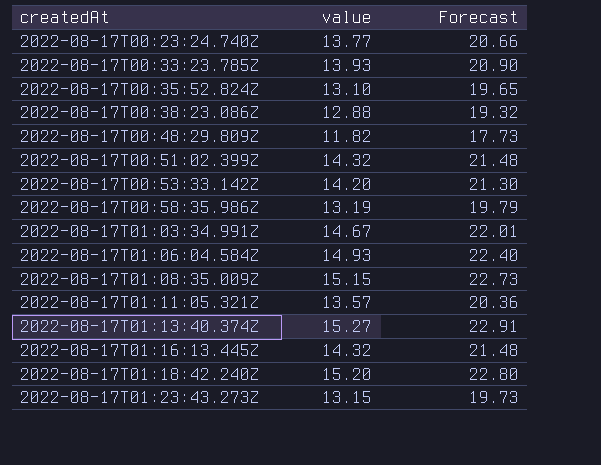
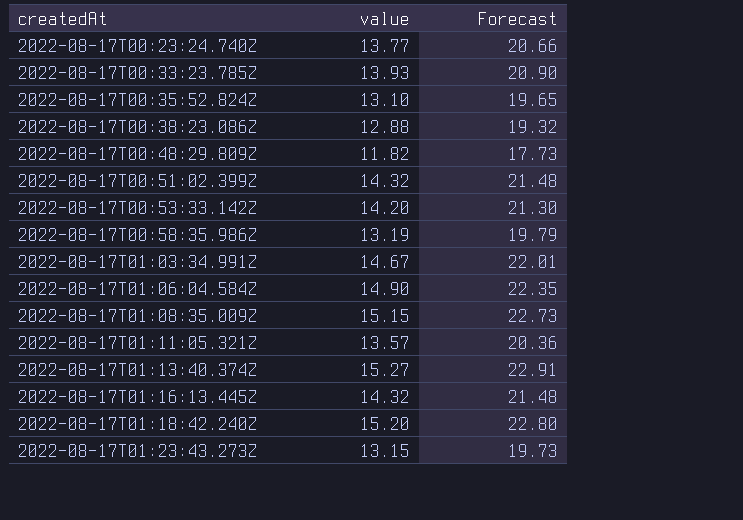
2022-08-17T01:06:04.584Z | value: 14.93 -> 14.90
2022-08-17T01:06:04.584Z | Forecast: 22.40 -> 22.35

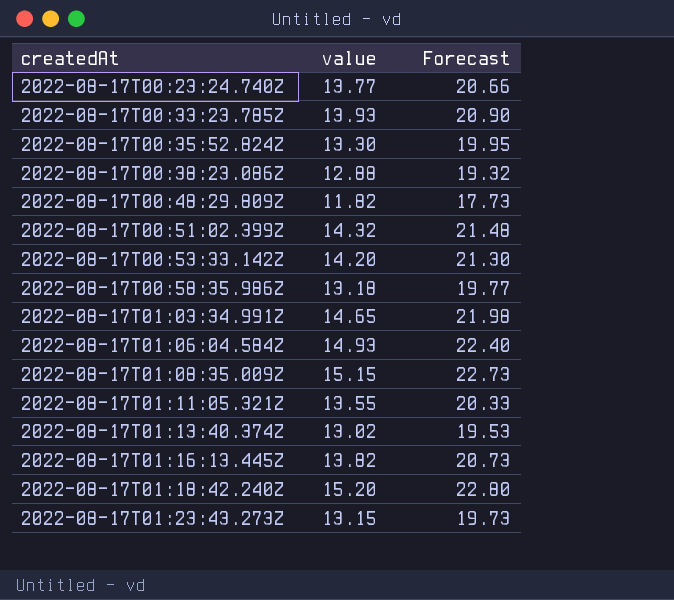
2022-08-17T00:35:52.824Z | value: 13.10 -> 13.30
2022-08-17T00:35:52.824Z | Forecast: 19.65 -> 19.95
2022-08-17T00:58:35.986Z | value: 13.19 -> 13.18
2022-08-17T00:58:35.986Z | Forecast: 19.79 -> 19.77
2022-08-17T01:03:34.991Z | value: 14.67 -> 14.65
2022-08-17T01:03:34.991Z | Forecast: 22.01 -> 21.98
2022-08-17T01:06:04.584Z | value: 14.90 -> 14.93
2022-08-17T01:06:04.584Z | Forecast: 22.35 -> 22.40
2022-08-17T01:11:05.321Z | value: 13.57 -> 13.55
2022-08-17T01:11:05.321Z | Forecast: 20.36 -> 20.33
2022-08-17T01:13:40.374Z | value: 15.27 -> 13.02
2022-08-17T01:13:40.374Z | Forecast: 22.91 -> 19.53
2022-08-17T01:16:13.445Z | value: 14.32 -> 13.82
2022-08-17T01:16:13.445Z | Forecast: 21.48 -> 20.73

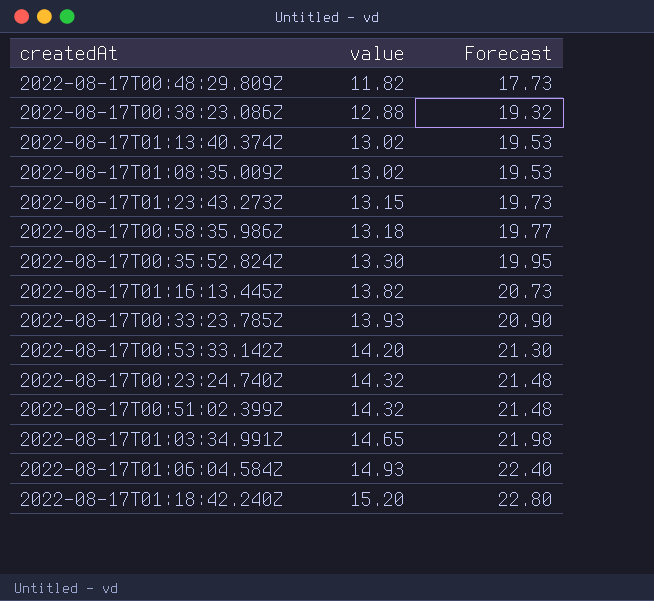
row order: createdAt ascending -> value ascending
row 2022-08-17T01:11:05.321Z: 13.55 | 20.33 -> none
2022-08-17T01:08:35.009Z | value: 15.15 -> 13.02
2022-08-17T01:08:35.009Z | Forecast: 22.73 -> 19.53
2022-08-17T00:23:24.740Z | value: 13.77 -> 14.32
2022-08-17T00:23:24.740Z | Forecast: 20.66 -> 21.48

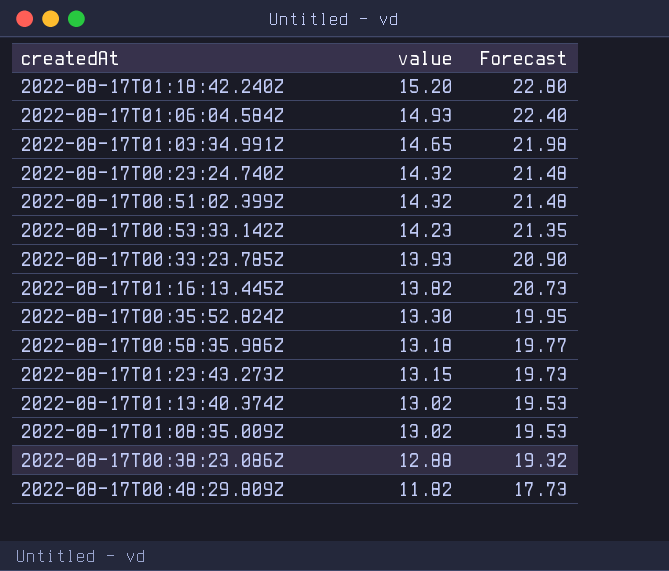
row order: value ascending -> value descending
2022-08-17T00:53:33.142Z | value: 14.20 -> 14.23
2022-08-17T00:53:33.142Z | Forecast: 21.30 -> 21.35

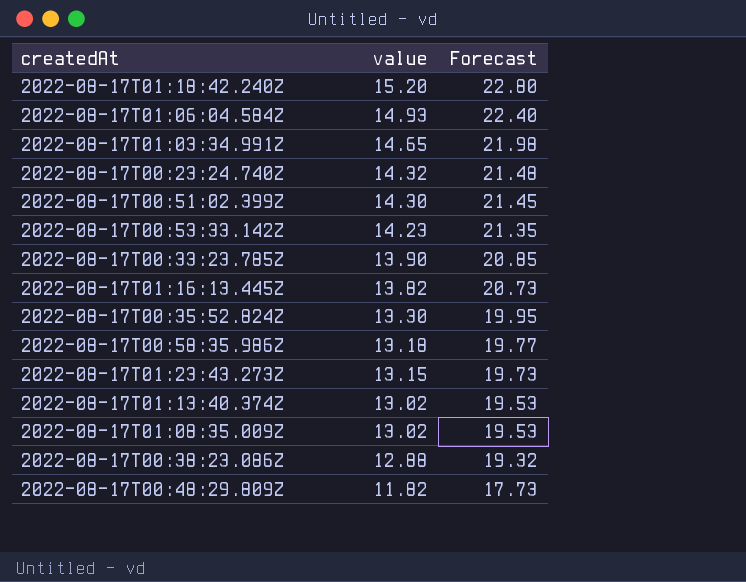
2022-08-17T00:51:02.399Z | value: 14.32 -> 14.30
2022-08-17T00:51:02.399Z | Forecast: 21.48 -> 21.45
2022-08-17T00:33:23.785Z | value: 13.93 -> 13.90
2022-08-17T00:33:23.785Z | Forecast: 20.90 -> 20.85

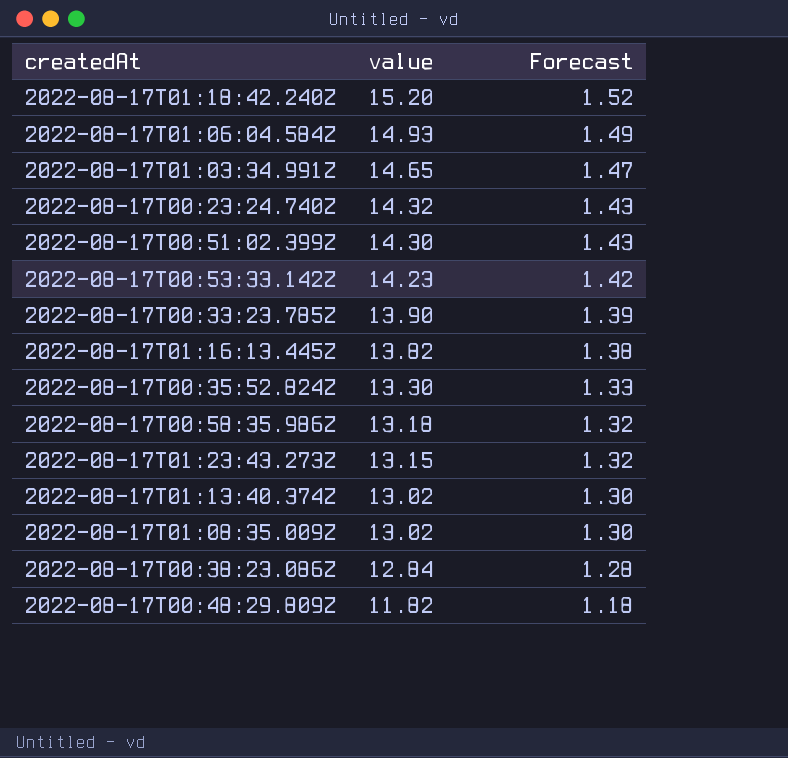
column Forecast | formula: [value] * 1.5 -> [value] * 0.1
2022-08-17T00:38:23.086Z | value: 12.88 -> 12.84

